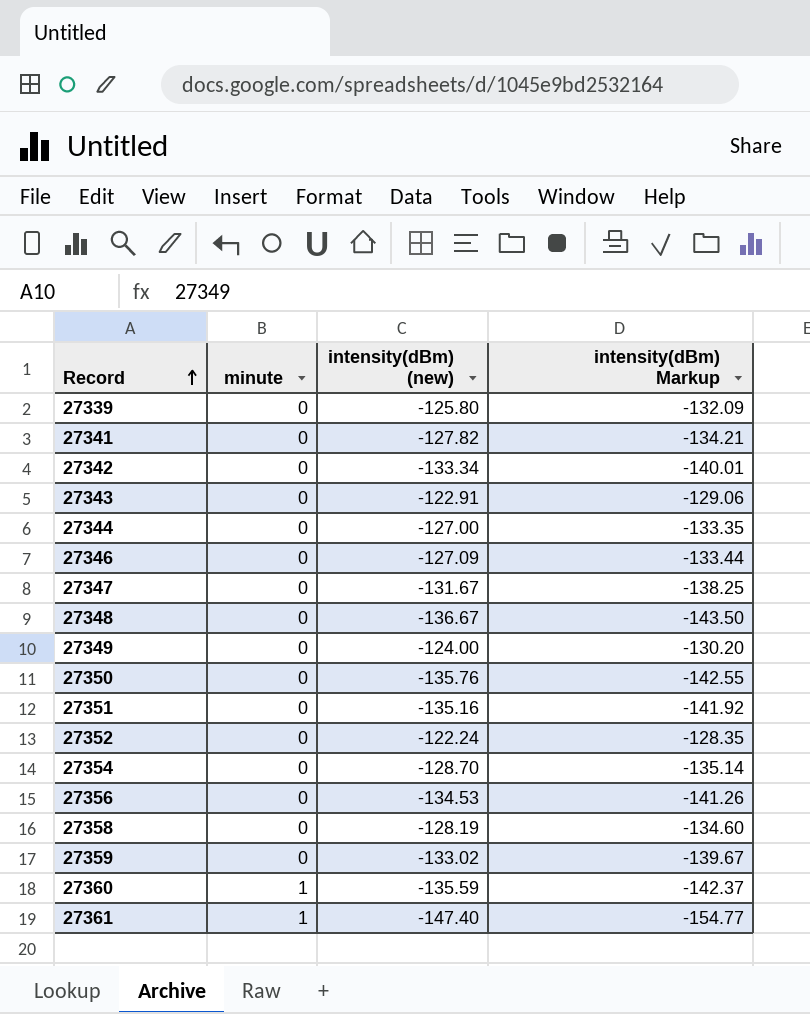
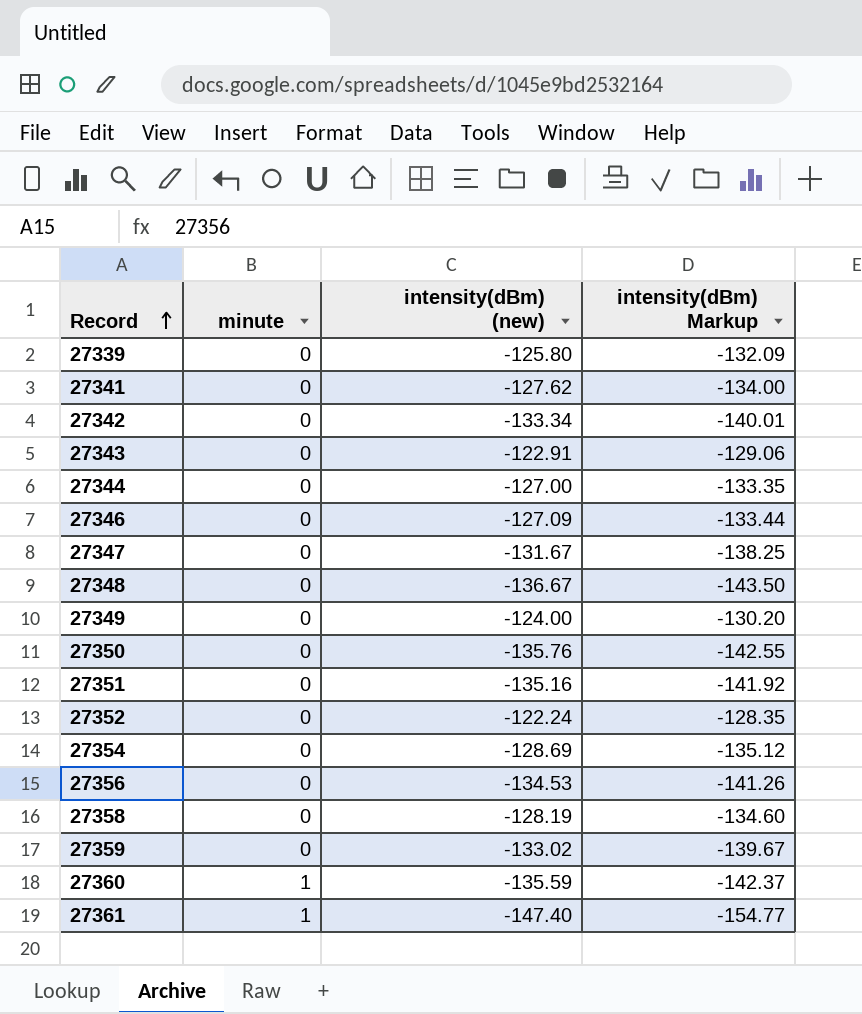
27341 | intensity(dBm) (new): -127.82 -> -127.62
27341 | intensity(dBm) Markup: -134.21 -> -134.00
27354 | intensity(dBm) (new): -128.70 -> -128.69
27354 | intensity(dBm) Markup: -135.14 -> -135.12

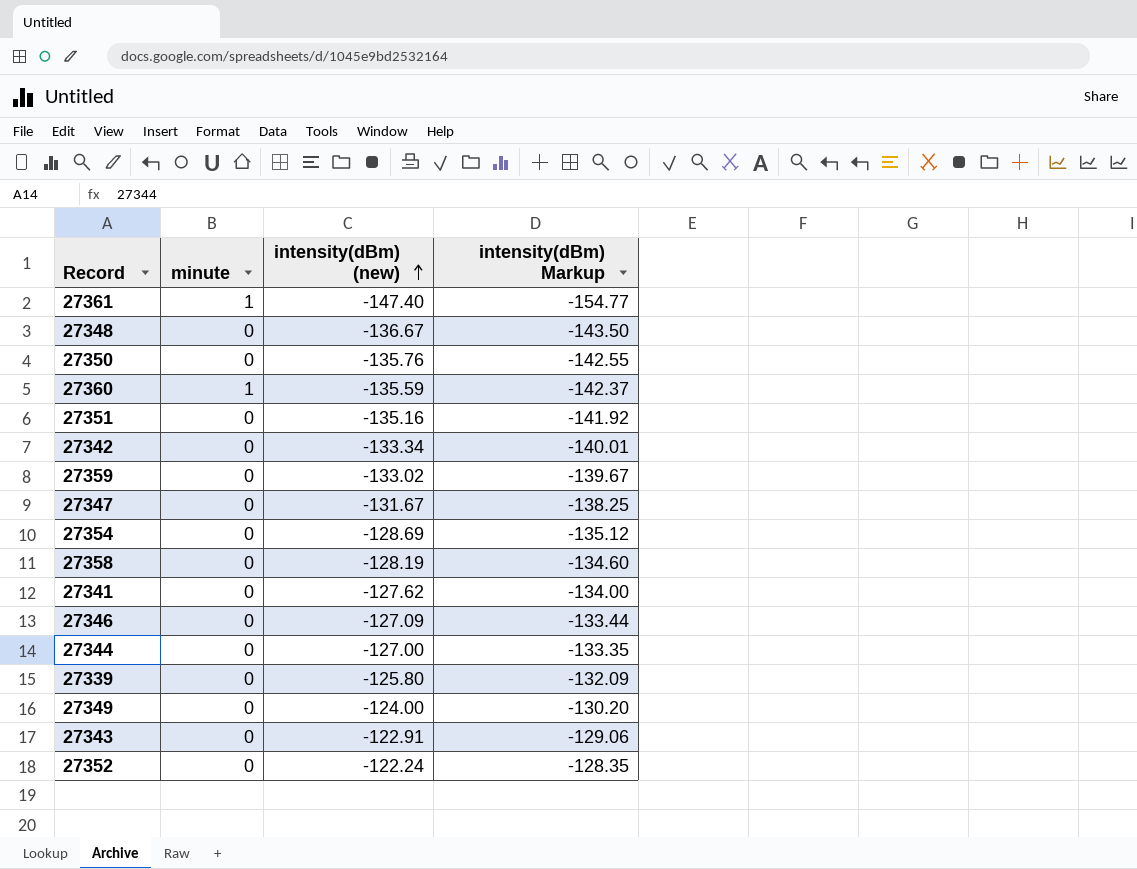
row order: Record ascending -> intensity(dBm) (new) ascending
row 27356: 0 | -134.53 | -141.26 -> none

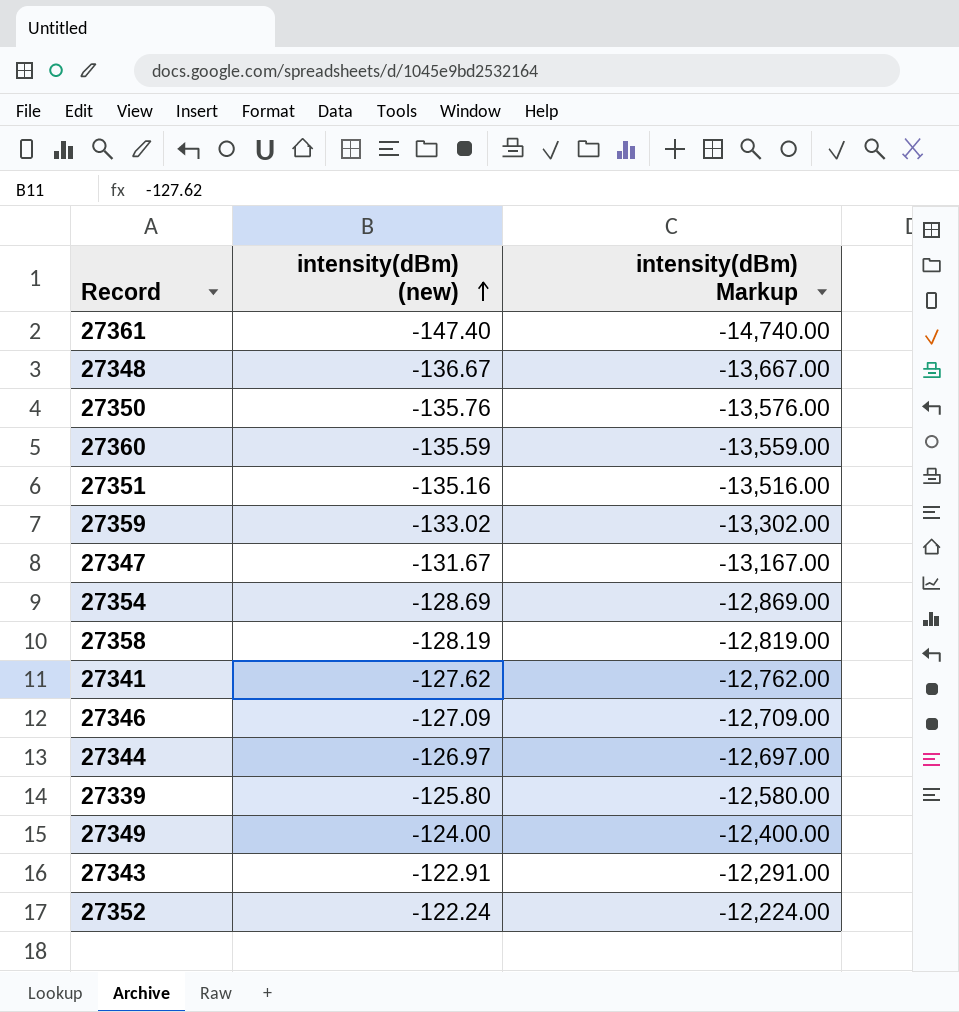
column minute | position: 2 -> none
column intensity(dBm) Markup | formula: [intensity(dBm) (new)] * 1.05 -> [intensity(dBm) (new)] * 100
row 27342: 0 | -133.34 | -140.01 -> none
27344 | intensity(dBm) (new): -127.00 -> -126.97

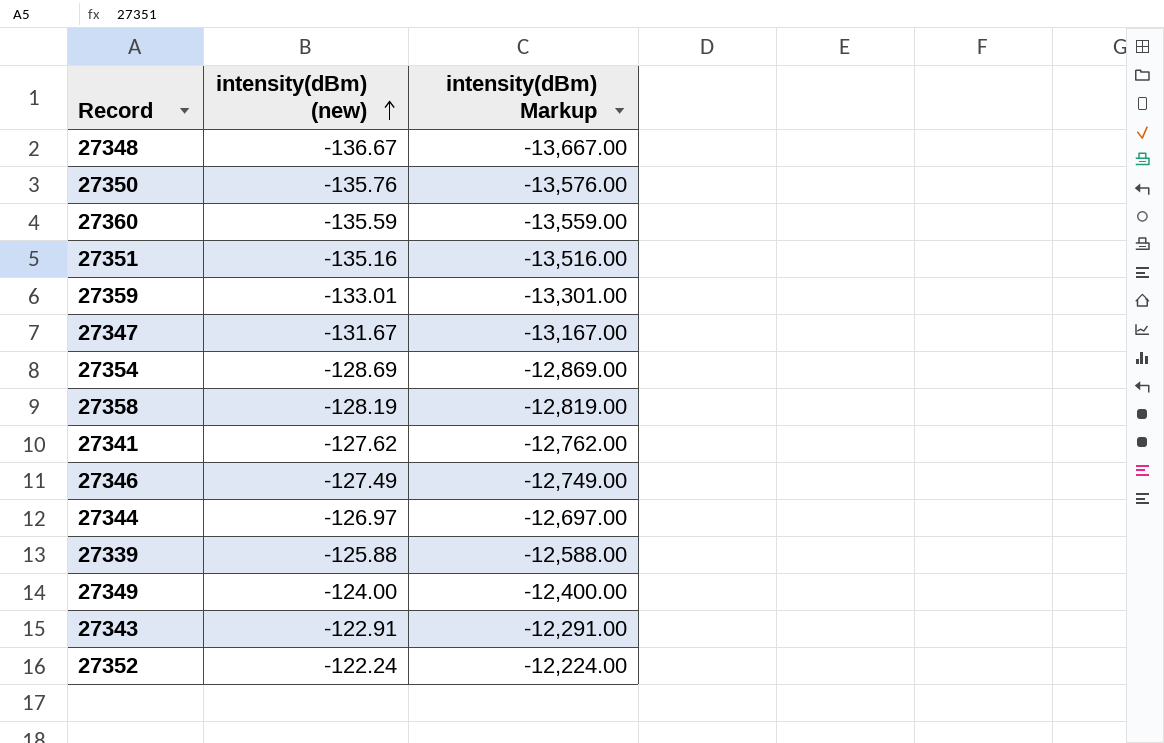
row 27361: -147.40 | -14,740.00 -> none
27359 | intensity(dBm) (new): -133.02 -> -133.01
27359 | intensity(dBm) Markup: -13,302.00 -> -13,301.00
27346 | intensity(dBm) (new): -127.09 -> -127.49
27346 | intensity(dBm) Markup: -12,709.00 -> -12,749.00
27339 | intensity(dBm) (new): -125.80 -> -125.88
27339 | intensity(dBm) Markup: -12,580.00 -> -12,588.00

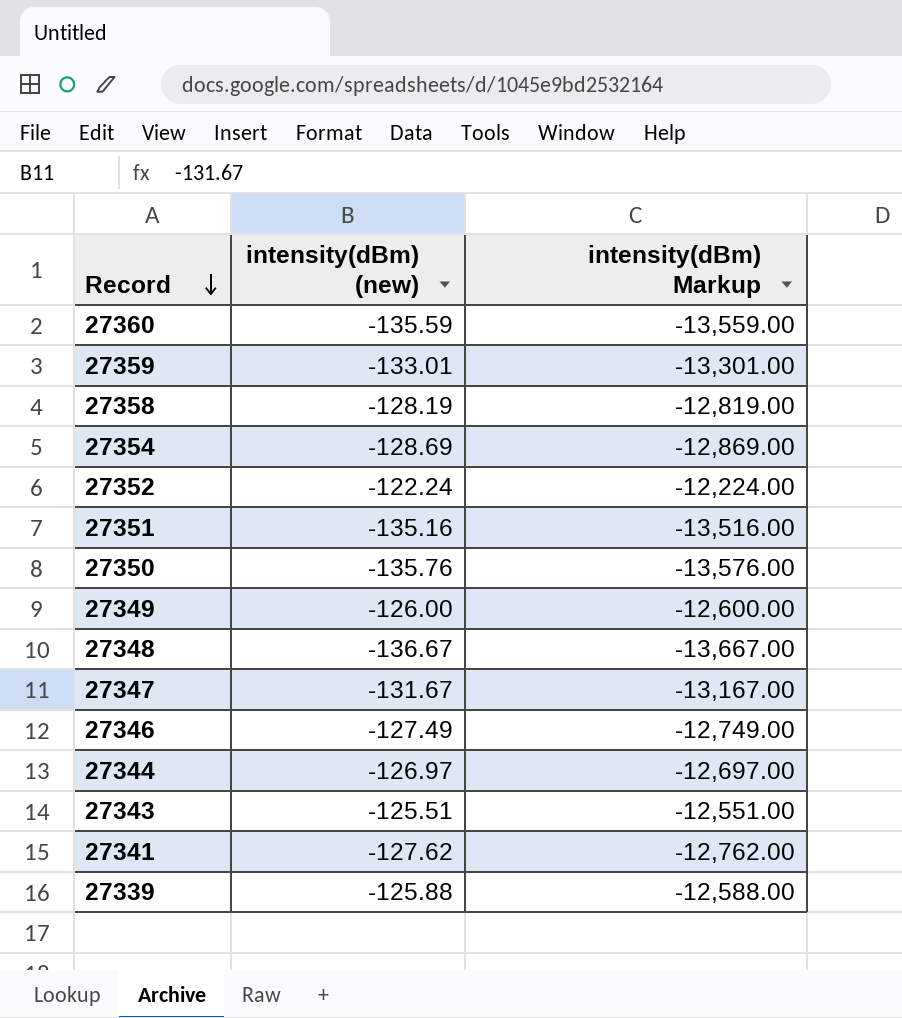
row order: intensity(dBm) (new) ascending -> Record descending
27349 | intensity(dBm) (new): -124.00 -> -126.00
27349 | intensity(dBm) Markup: -12,400.00 -> -12,600.00
27343 | intensity(dBm) (new): -122.91 -> -125.51
27343 | intensity(dBm) Markup: -12,291.00 -> -12,551.00

